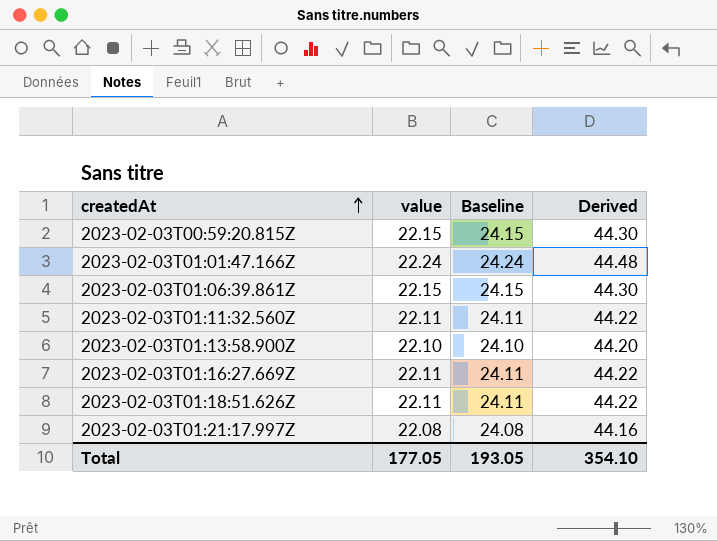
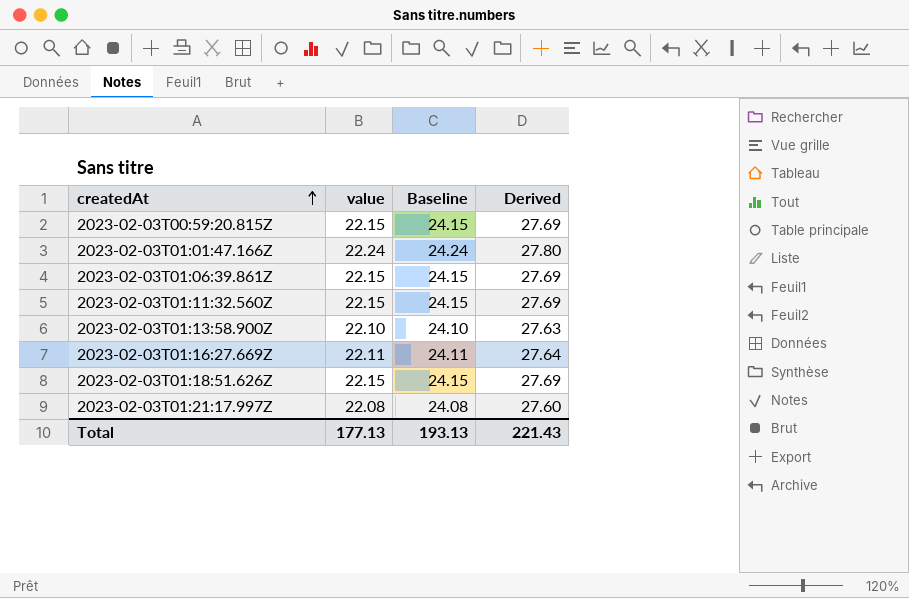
column Derived | formula: [value] * 2 -> [value] * 1.25
2023-02-03T01:11:32.560Z | value: 22.11 -> 22.15
2023-02-03T01:11:32.560Z | Baseline: 24.11 -> 24.15
2023-02-03T01:18:51.626Z | value: 22.11 -> 22.15
2023-02-03T01:18:51.626Z | Baseline: 24.11 -> 24.15
Total | value: 177.05 -> 177.13
Total | Baseline: 193.05 -> 193.13
Total | Derived: 354.10 -> 221.43

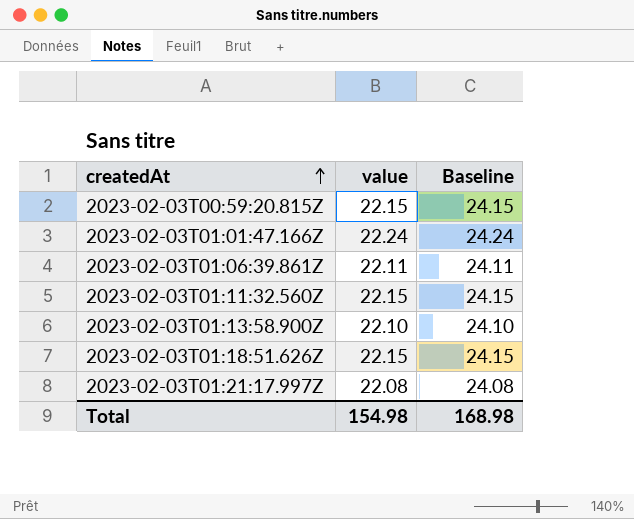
column Derived | formula: [value] * 1.25 -> none
row 2023-02-03T01:16:27.669Z: 22.11 | 24.11 | 27.64 -> none
2023-02-03T01:06:39.861Z | value: 22.15 -> 22.11
2023-02-03T01:06:39.861Z | Baseline: 24.15 -> 24.11
Total | value: 177.13 -> 154.98
Total | Baseline: 193.13 -> 168.98

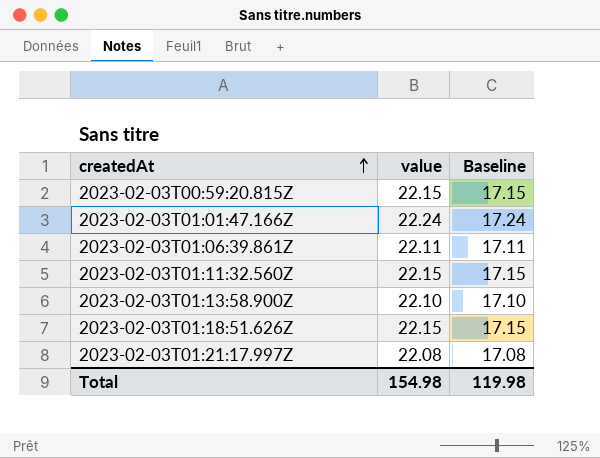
column Baseline | formula: [value] + 2 -> [value] - 5
Total | Baseline: 168.98 -> 119.98

